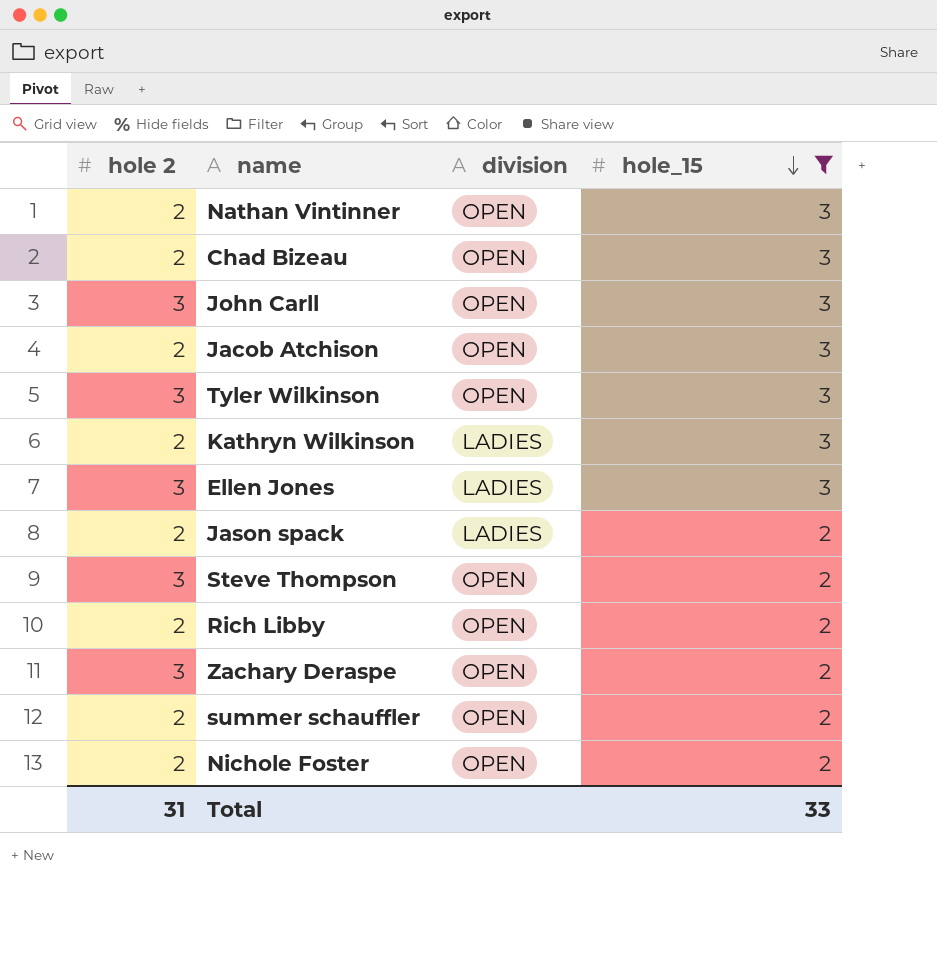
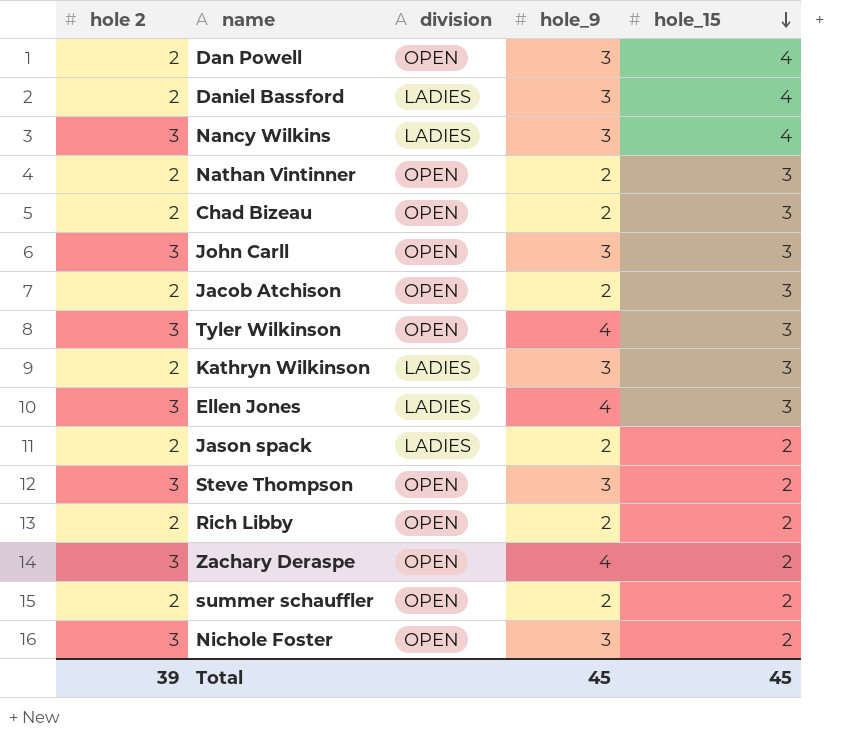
filter: hole_15 != 4 -> none
column hole_9 | position: none -> 4
Nichole Foster | hole 2: 2 -> 3
Total | hole 2: 31 -> 39
Total | hole_15: 33 -> 45

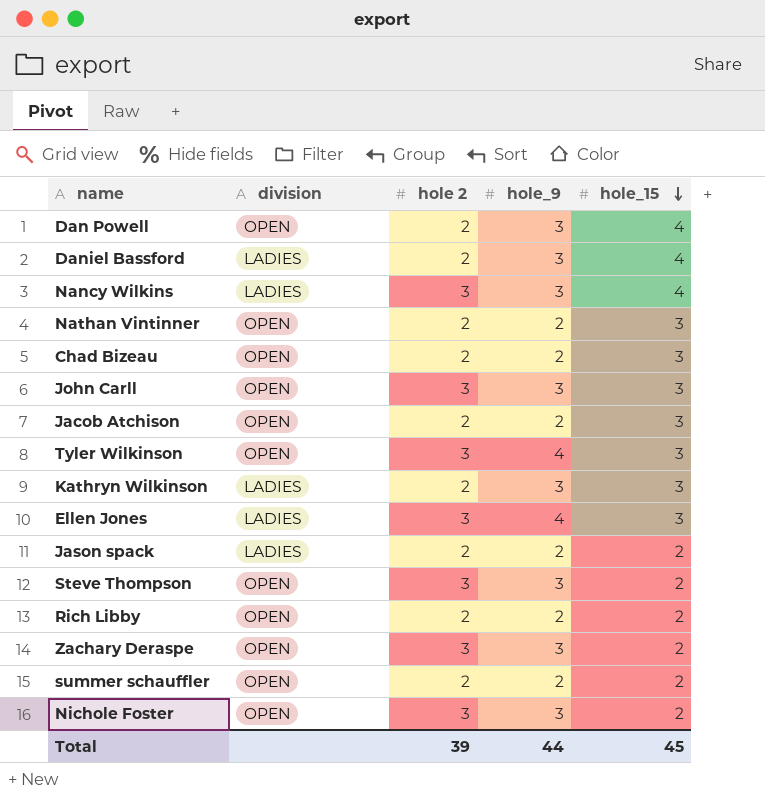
column hole 2 | position: 1 -> 3
Zachary Deraspe | hole_9: 4 -> 3
Total | hole_9: 45 -> 44

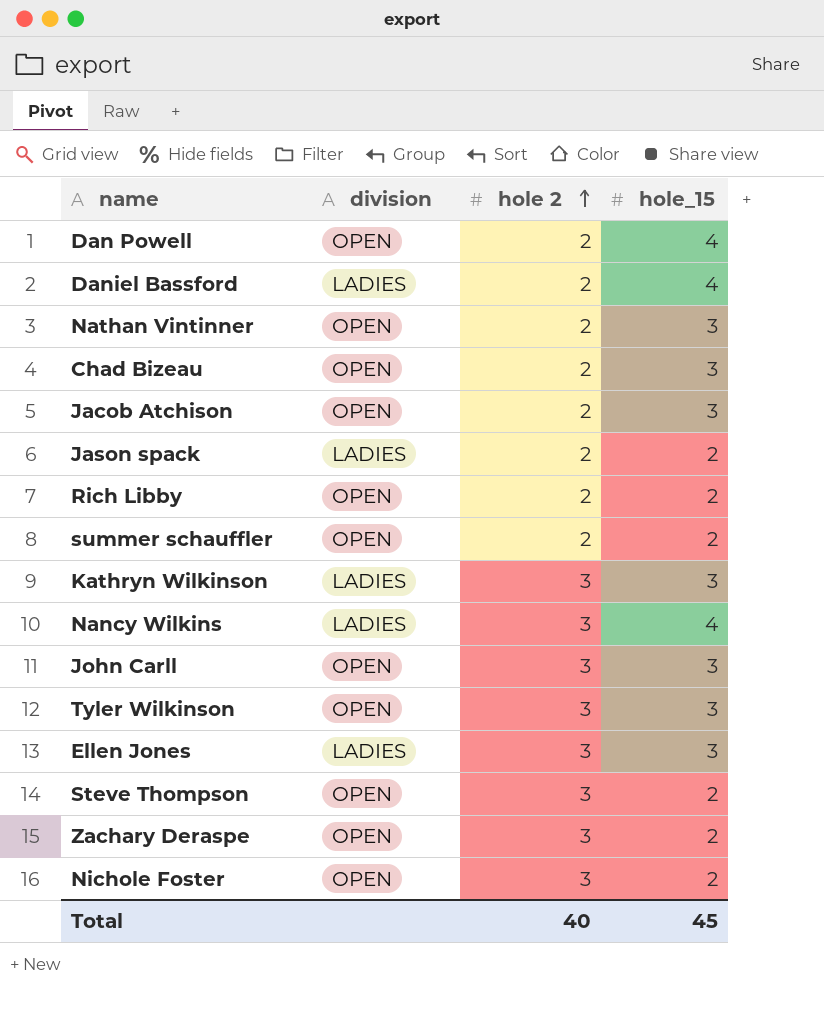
row order: hole_15 descending -> hole 2 ascending
column hole_9 | position: 4 -> none
Kathryn Wilkinson | hole 2: 2 -> 3
Total | hole 2: 39 -> 40

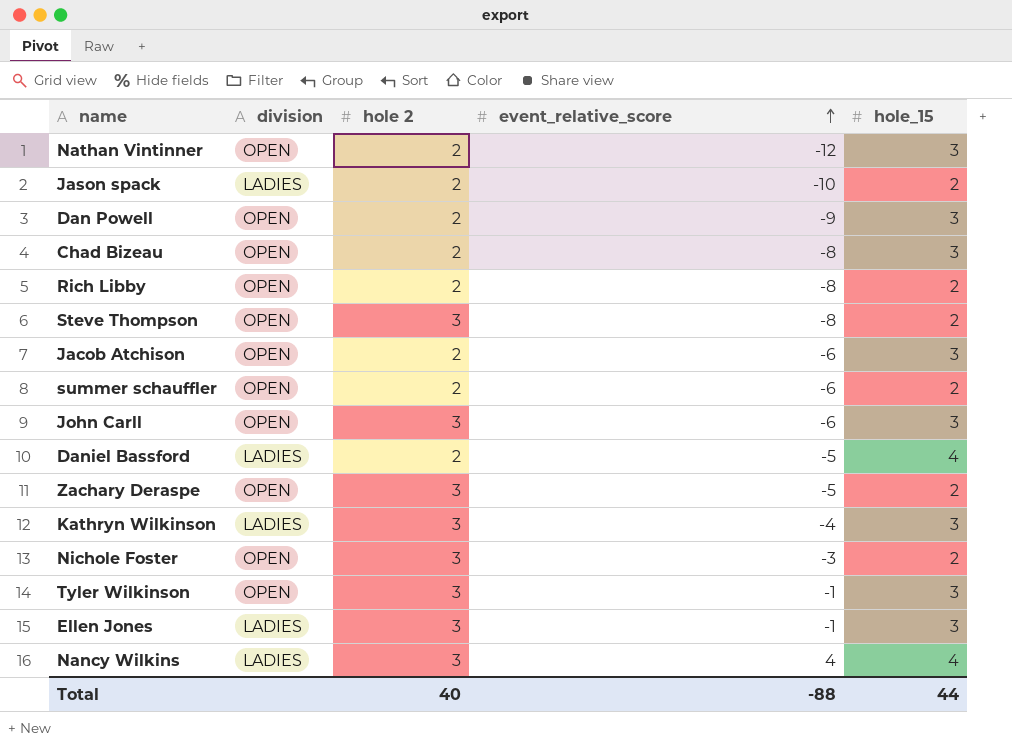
row order: hole 2 ascending -> event_relative_score ascending
column event_relative_score | position: none -> 4
Dan Powell | hole_15: 4 -> 3
Total | hole_15: 45 -> 44

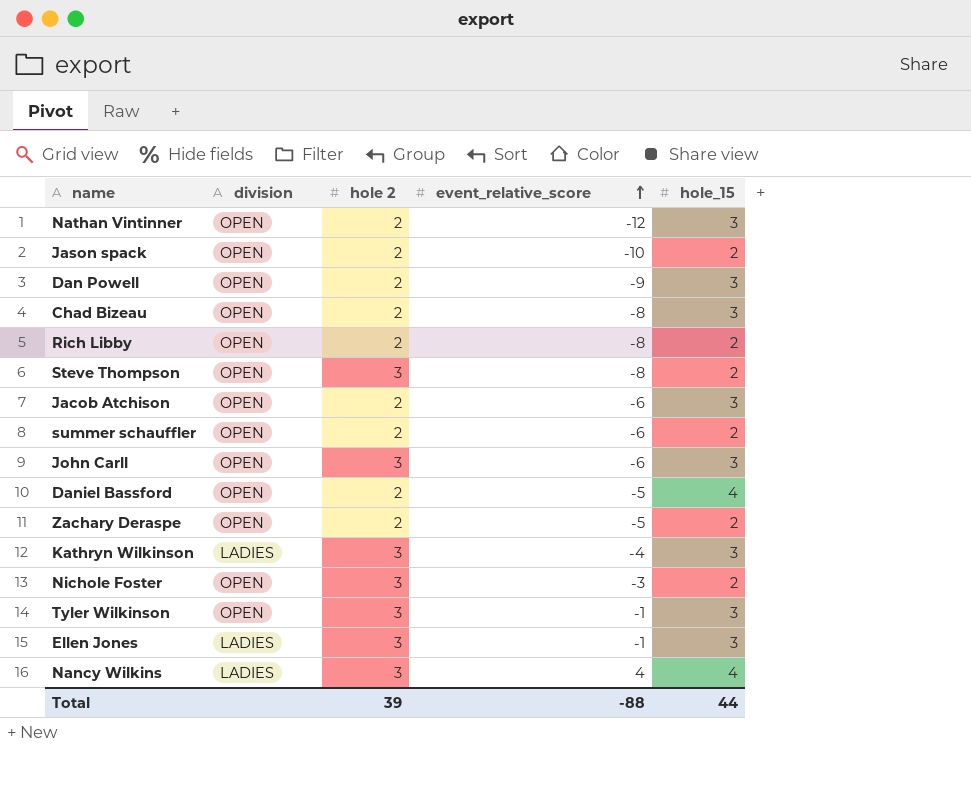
Jason spack | division: LADIES -> OPEN
Daniel Bassford | division: LADIES -> OPEN
Zachary Deraspe | hole 2: 3 -> 2
Total | hole 2: 40 -> 39

